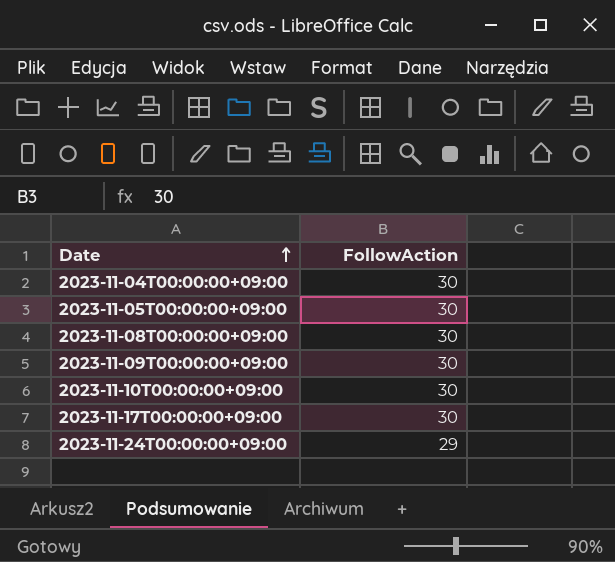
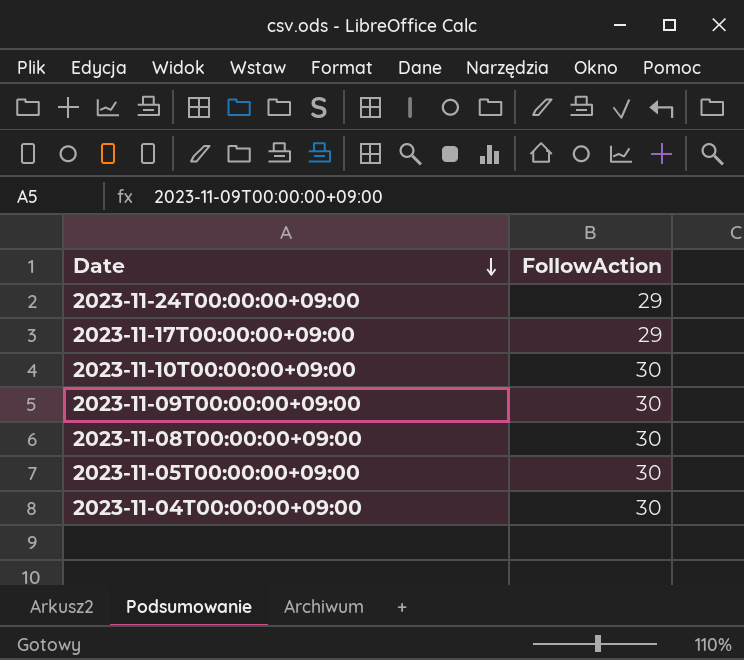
row order: Date ascending -> Date descending
2023-11-17T00:00:00+09:00 | FollowAction: 30 -> 29

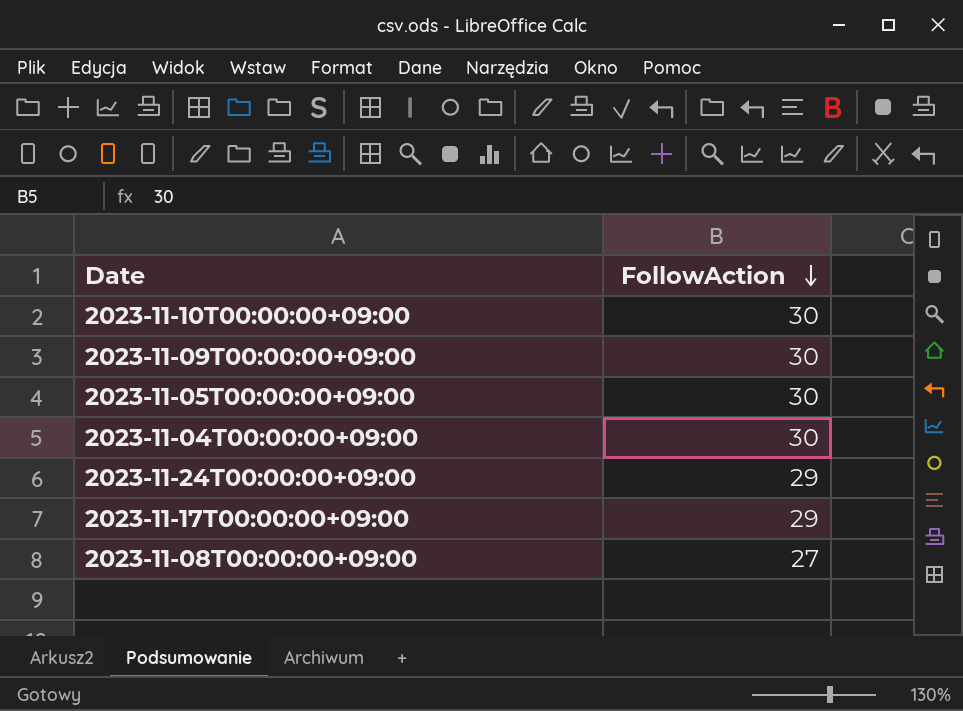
row order: Date descending -> FollowAction descending
2023-11-08T00:00:00+09:00 | FollowAction: 30 -> 27

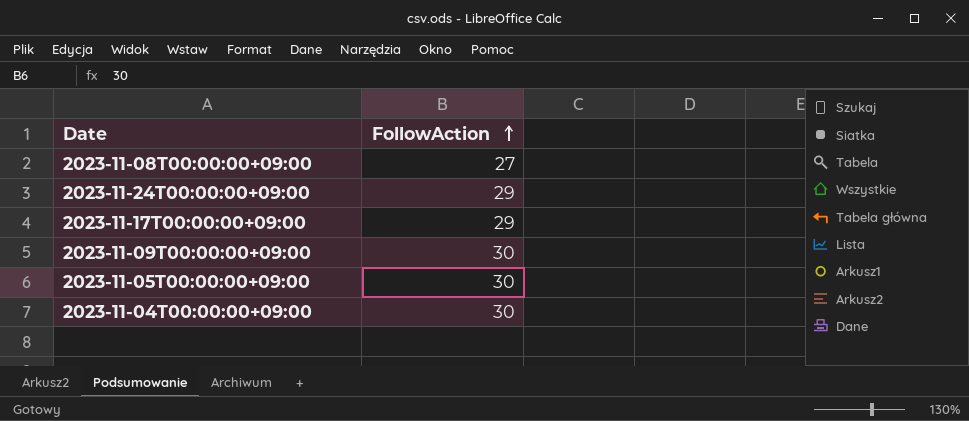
row order: FollowAction descending -> FollowAction ascending
row 2023-11-10T00:00:00+09:00: 30 -> none

